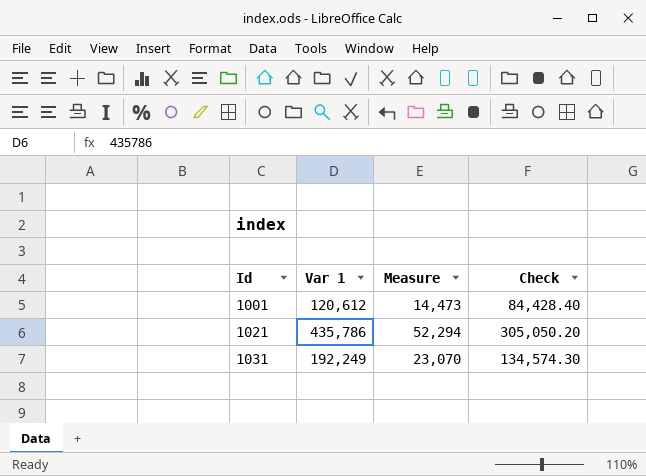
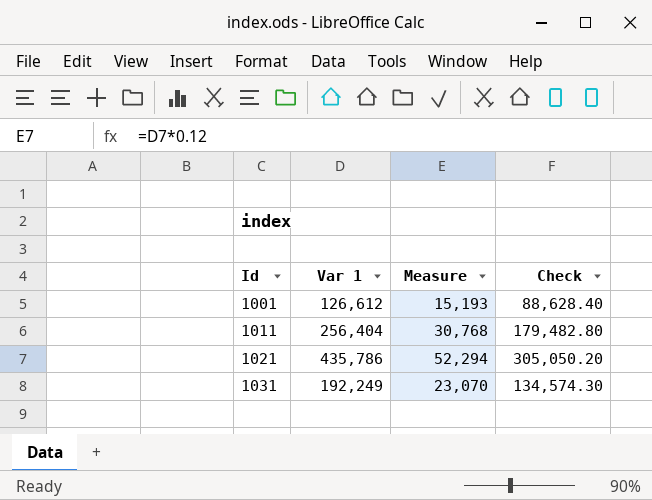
1001 | Var 1: 120,612 -> 126,612
1001 | Measure: 14,473 -> 15,193
1001 | Check: 84,428.40 -> 88,628.40
row 1011: none -> 256,404 | 30,768 | 179,482.80

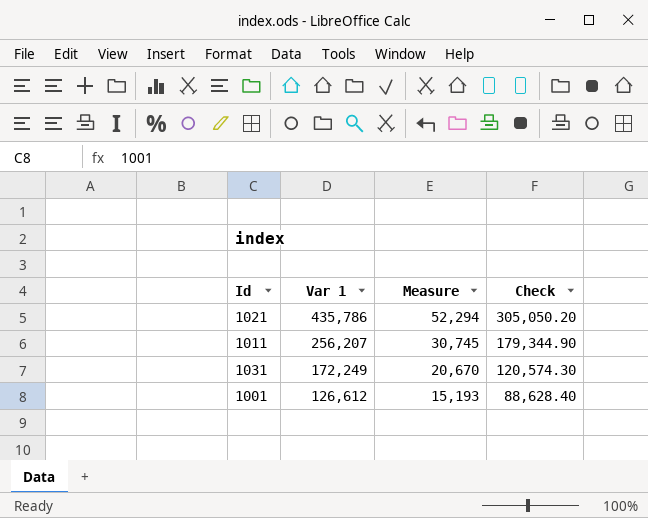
row order: Id ascending -> Var 1 descending
1011 | Var 1: 256,404 -> 256,207
1011 | Measure: 30,768 -> 30,745
1011 | Check: 179,482.80 -> 179,344.90
1031 | Var 1: 192,249 -> 172,249
1031 | Measure: 23,070 -> 20,670
1031 | Check: 134,574.30 -> 120,574.30

